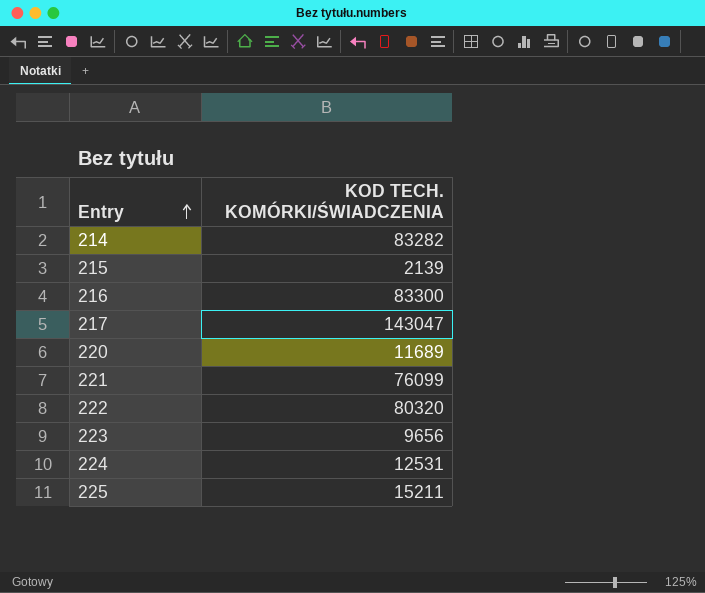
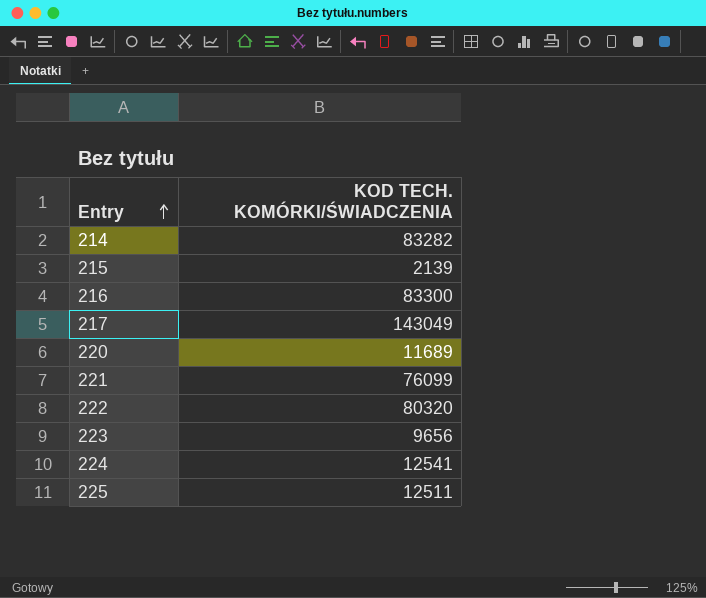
217 | KOD TECH. KOMÓRKI/ŚWIADCZENIA: 143047 -> 143049
224 | KOD TECH. KOMÓRKI/ŚWIADCZENIA: 12531 -> 12541
225 | KOD TECH. KOMÓRKI/ŚWIADCZENIA: 15211 -> 12511

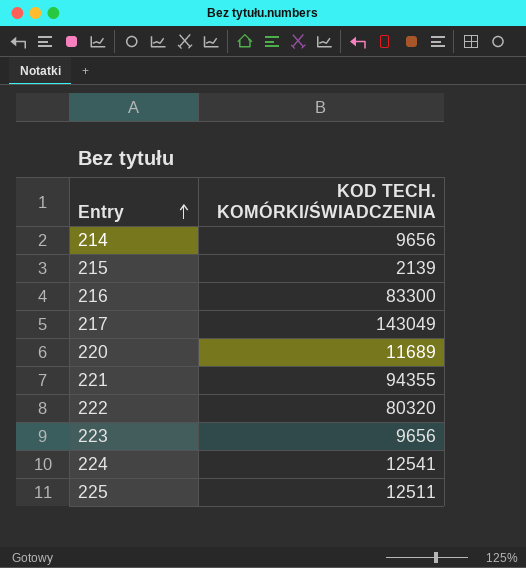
214 | KOD TECH. KOMÓRKI/ŚWIADCZENIA: 83282 -> 9656
221 | KOD TECH. KOMÓRKI/ŚWIADCZENIA: 76099 -> 94355

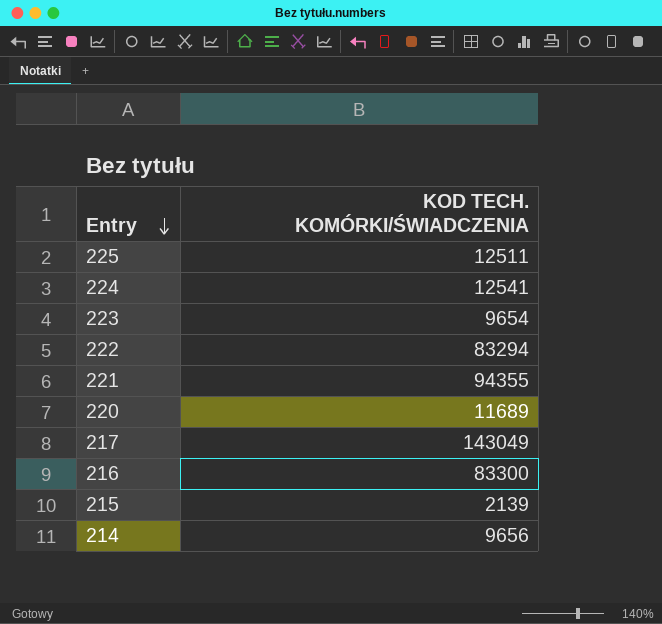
row order: Entry ascending -> Entry descending
223 | KOD TECH. KOMÓRKI/ŚWIADCZENIA: 9656 -> 9654
222 | KOD TECH. KOMÓRKI/ŚWIADCZENIA: 80320 -> 83294

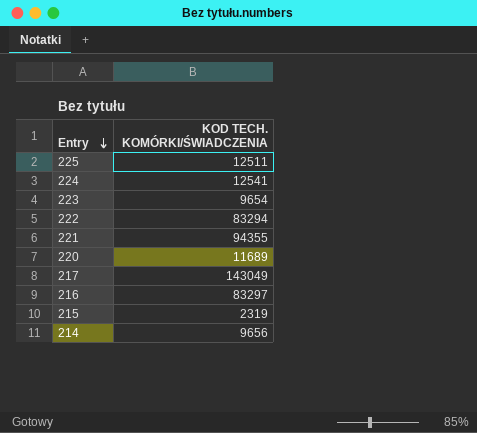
216 | KOD TECH. KOMÓRKI/ŚWIADCZENIA: 83300 -> 83297
215 | KOD TECH. KOMÓRKI/ŚWIADCZENIA: 2139 -> 2319

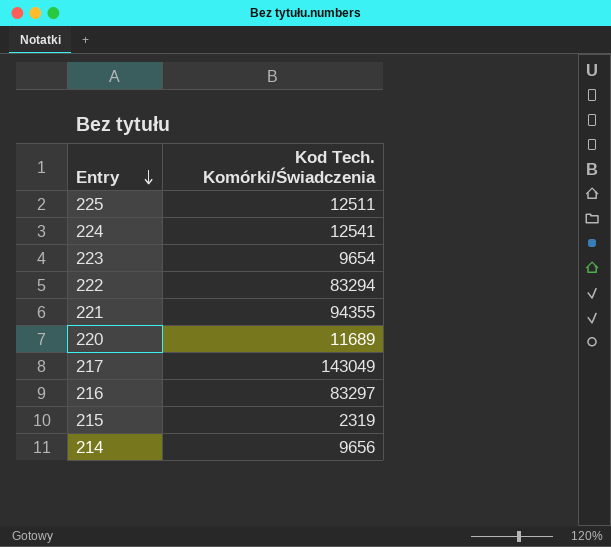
column name: KOD TECH. KOMÓRKI/ŚWIADCZENIA -> Kod Tech. Komórki/Świadczenia

